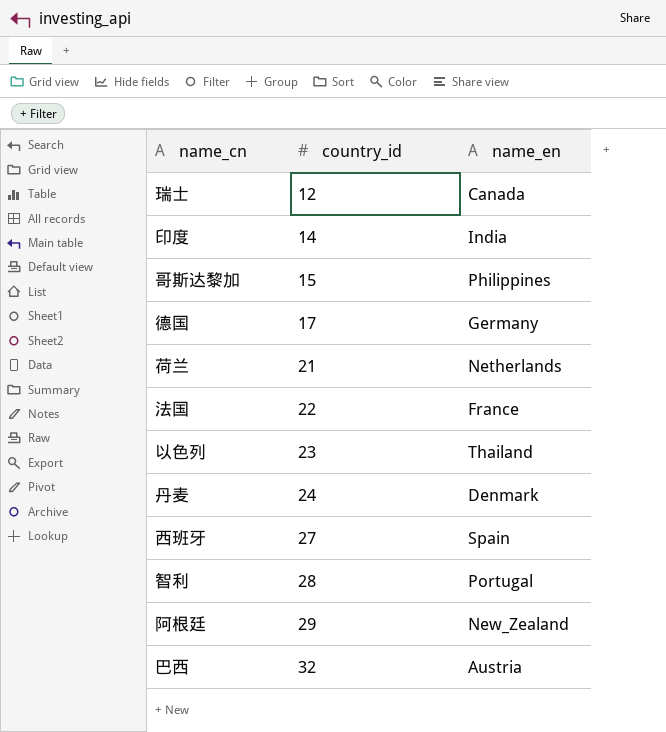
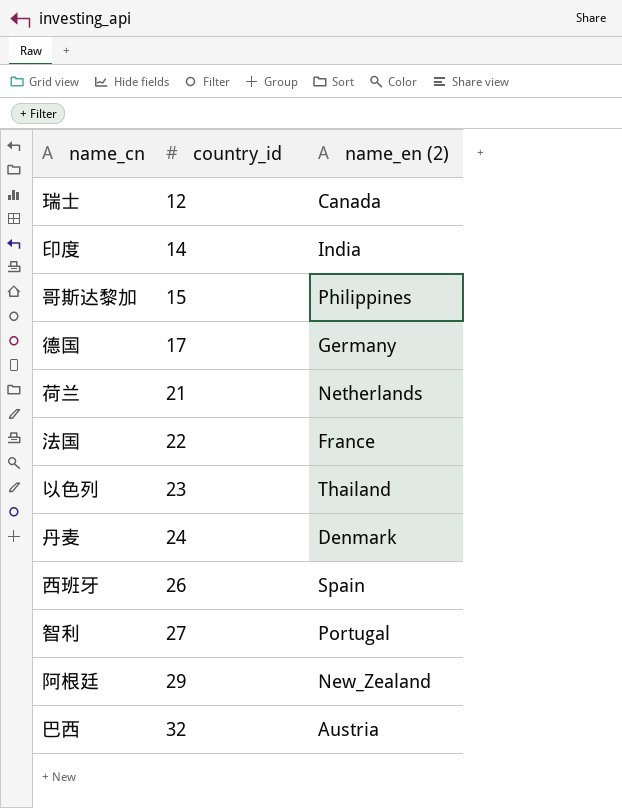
column name: name_en -> name_en (2)
西班牙 | country_id: 27 -> 26
智利 | country_id: 28 -> 27

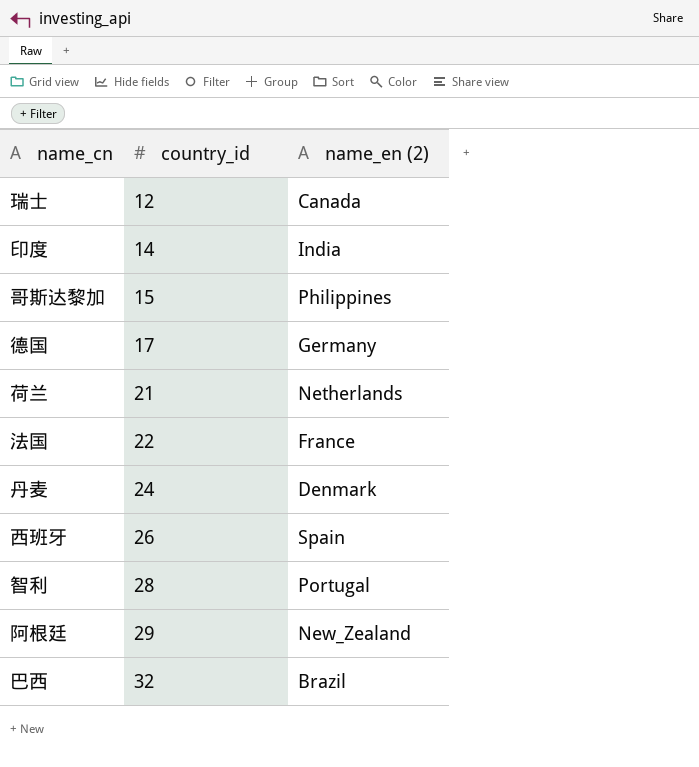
row 以色列: 23 | Thailand -> none
智利 | country_id: 27 -> 28
巴西 | name_en (2): Austria -> Brazil

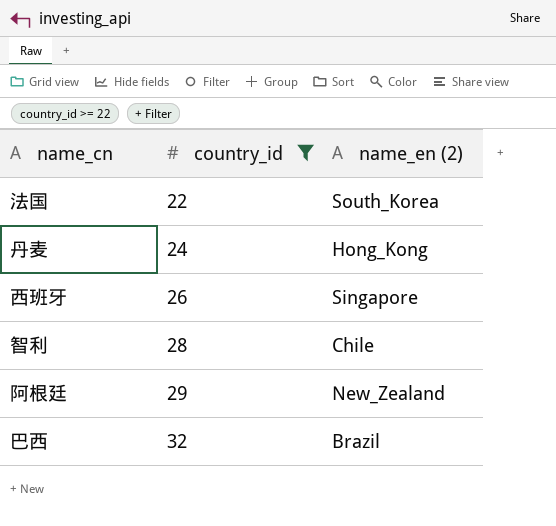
filter: none -> country_id >= 22
法国 | name_en (2): France -> South_Korea
丹麦 | name_en (2): Denmark -> Hong_Kong
西班牙 | name_en (2): Spain -> Singapore
智利 | name_en (2): Portugal -> Chile

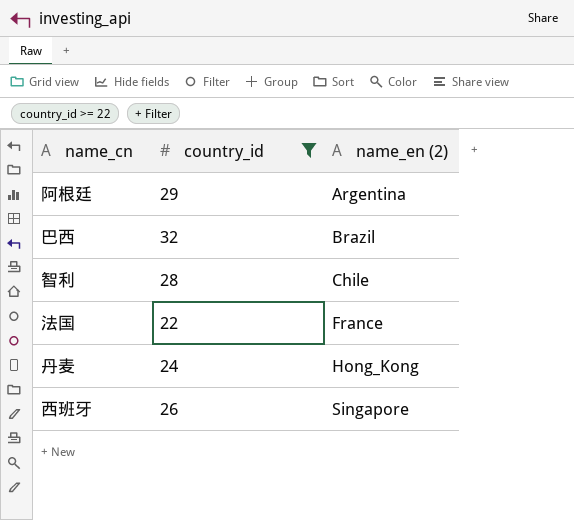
row order: country_id ascending -> name_en (2) ascending
阿根廷 | name_en (2): New_Zealand -> Argentina
法国 | name_en (2): South_Korea -> France

